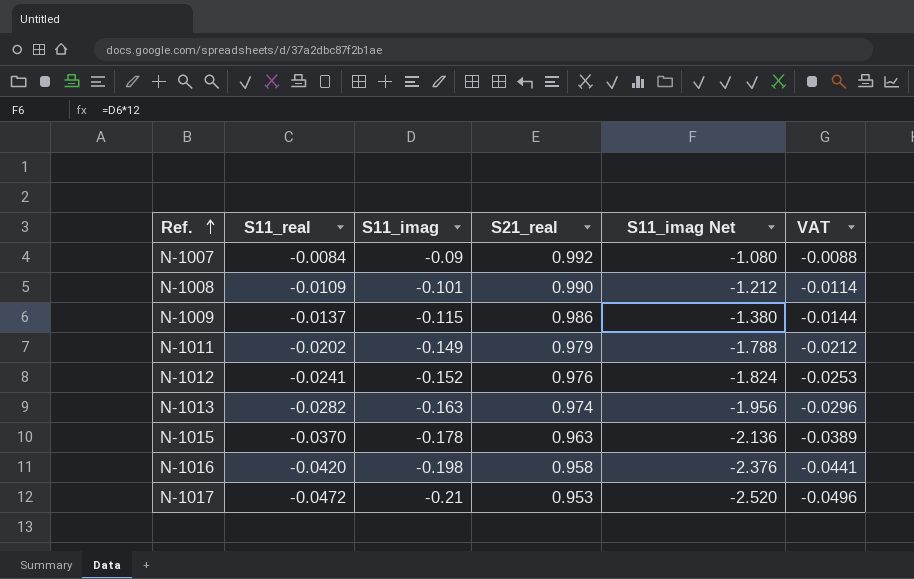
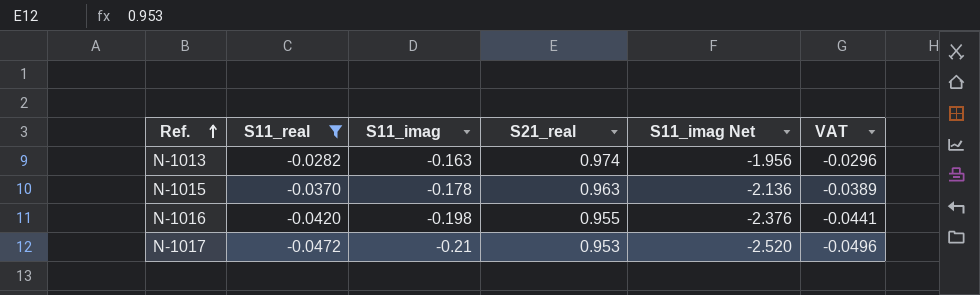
filter: none -> S11_real <= -0.0282
N-1016 | S21_real: 0.958 -> 0.955

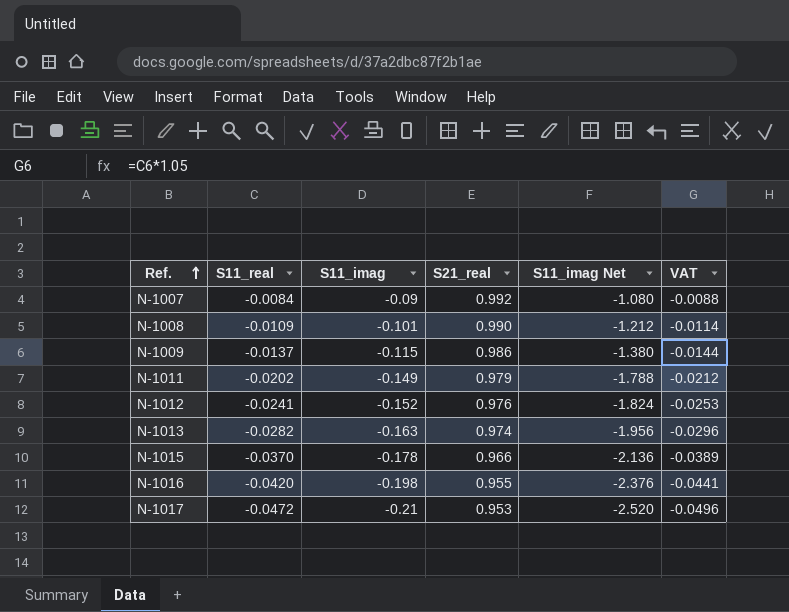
filter: S11_real <= -0.0282 -> none
N-1015 | S21_real: 0.963 -> 0.966

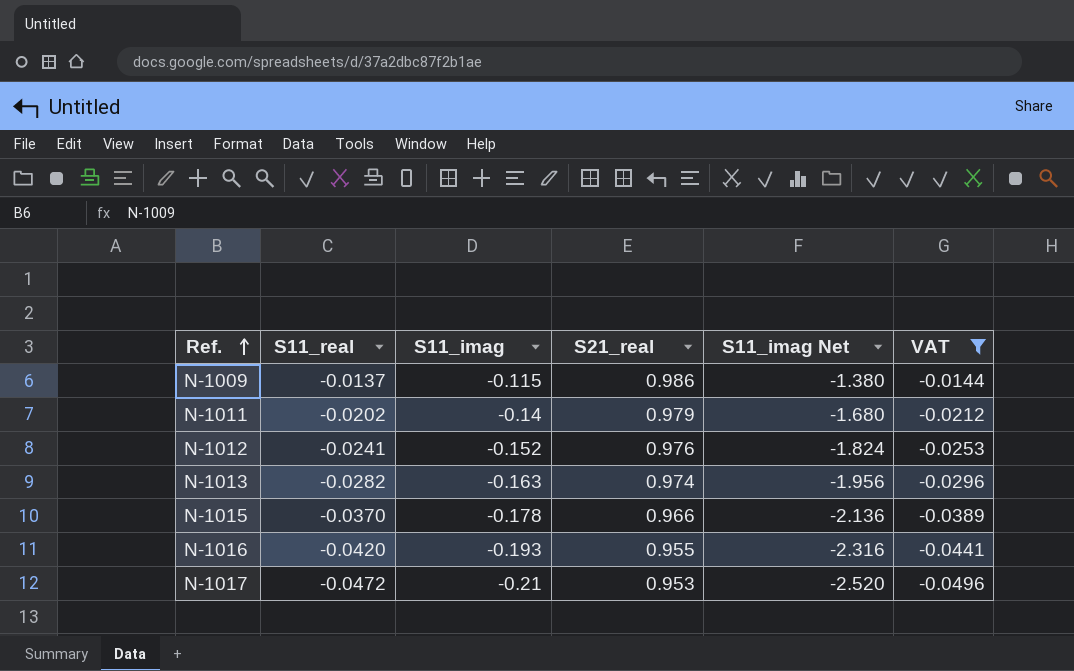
filter: none -> VAT <= -0.0144
N-1011 | S11_imag: -0.149 -> -0.14
N-1011 | S11_imag Net: -1.788 -> -1.680
N-1016 | S11_imag: -0.198 -> -0.193
N-1016 | S11_imag Net: -2.376 -> -2.316

